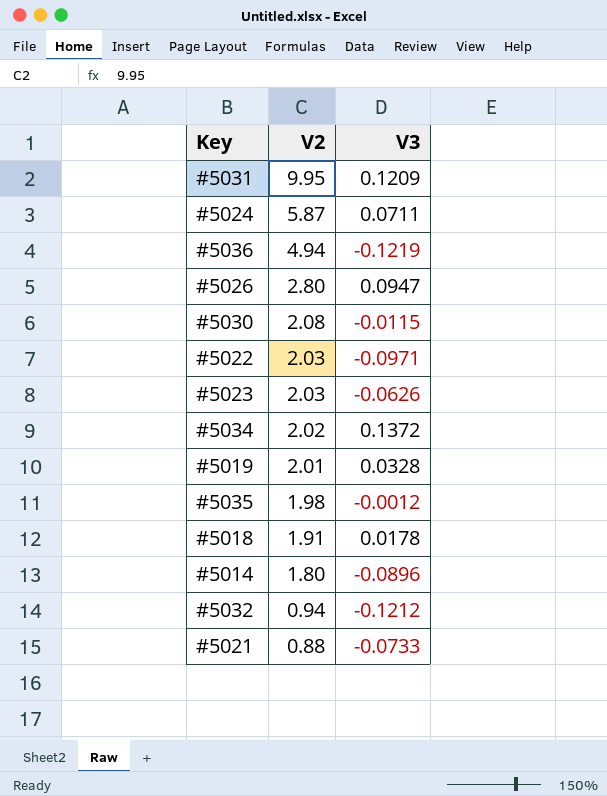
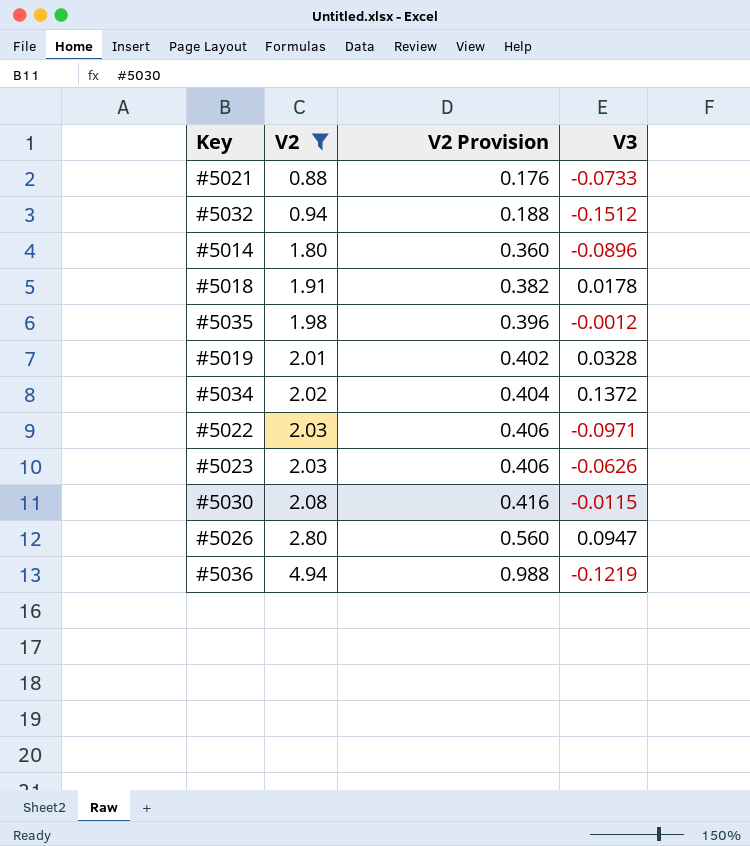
filter: none -> V2 <= 4.94
row order: V2 descending -> V2 ascending
column V2 Provision | formula: none -> [V2] * 0.2
#5032 | V3: -0.1212 -> -0.1512

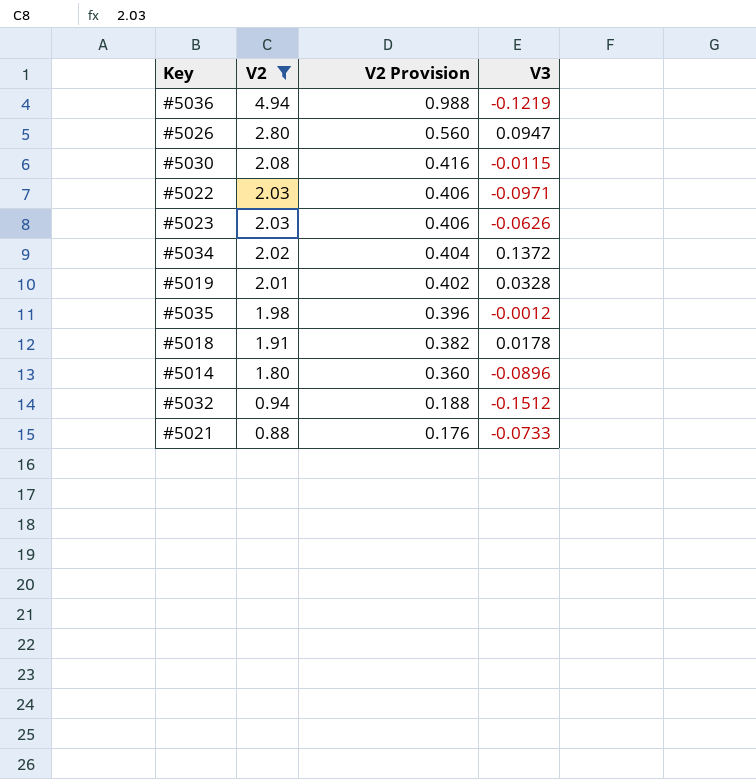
row order: V2 ascending -> V2 descending

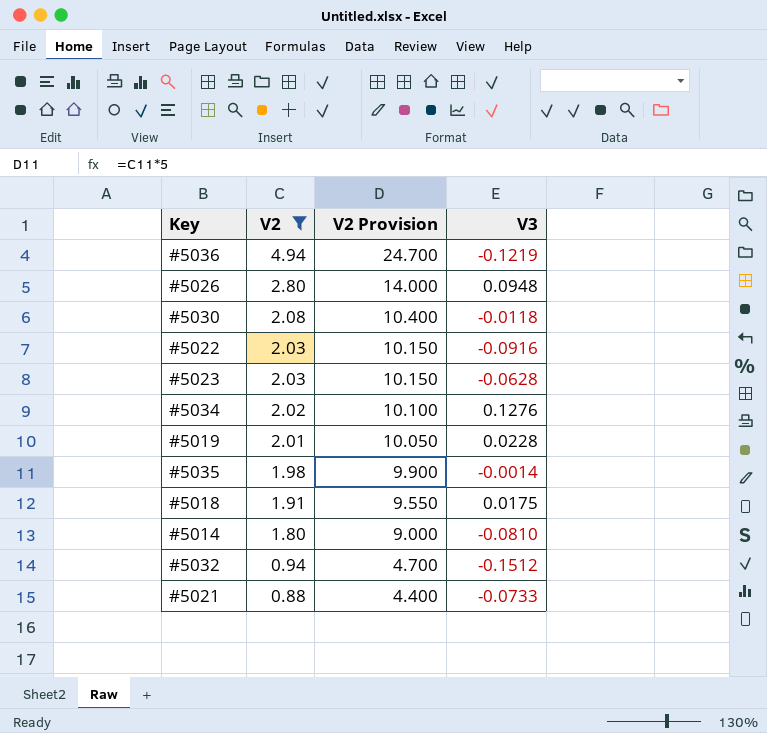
column V2 Provision | formula: [V2] * 0.2 -> [V2] * 5
#5026 | V3: 0.0947 -> 0.0948
#5030 | V3: -0.0115 -> -0.0118
#5022 | V3: -0.0971 -> -0.0916
#5023 | V3: -0.0626 -> -0.0628
#5034 | V3: 0.1372 -> 0.1276
#5019 | V3: 0.0328 -> 0.0228
#5035 | V3: -0.0012 -> -0.0014
#5018 | V3: 0.0178 -> 0.0175
#5014 | V3: -0.0896 -> -0.0810

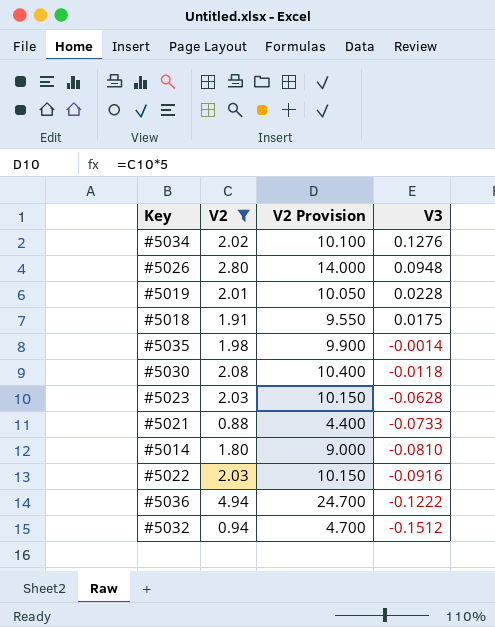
row order: V2 descending -> V3 descending
#5036 | V3: -0.1219 -> -0.1222

